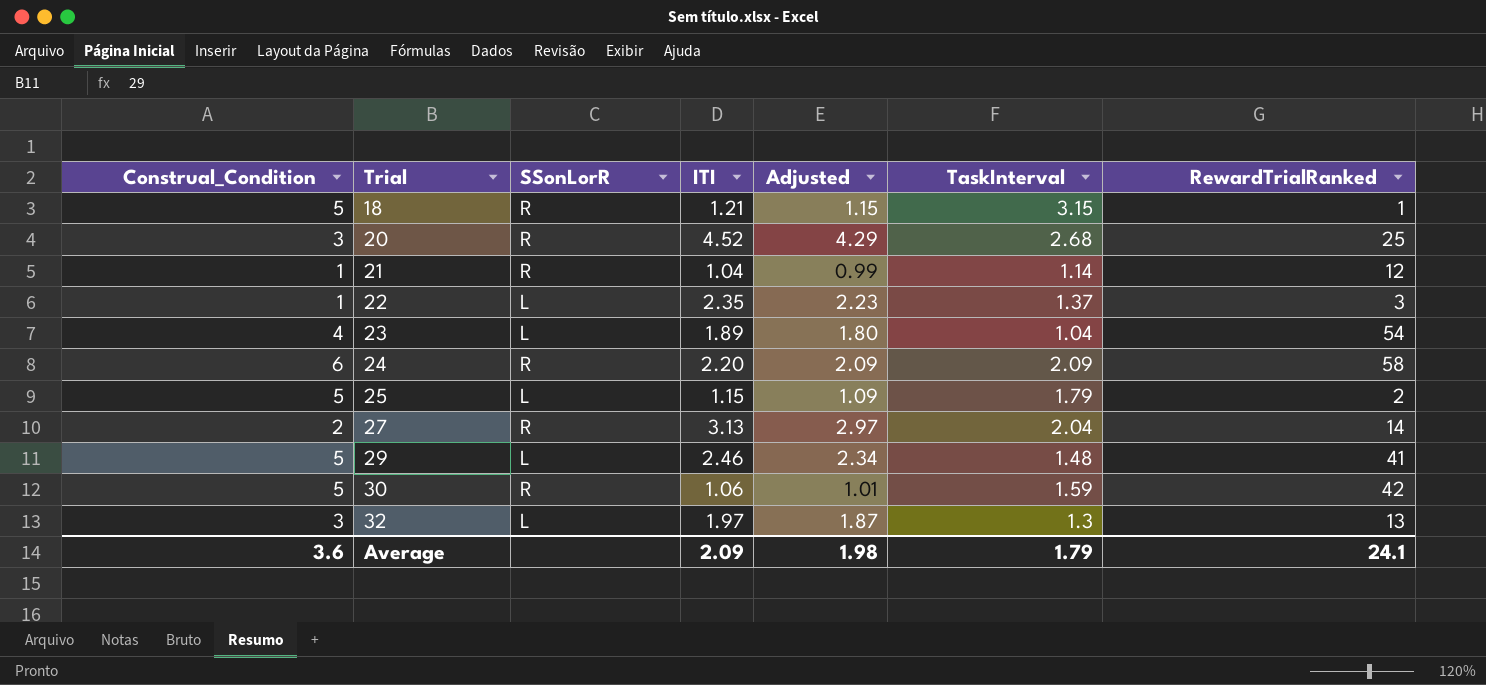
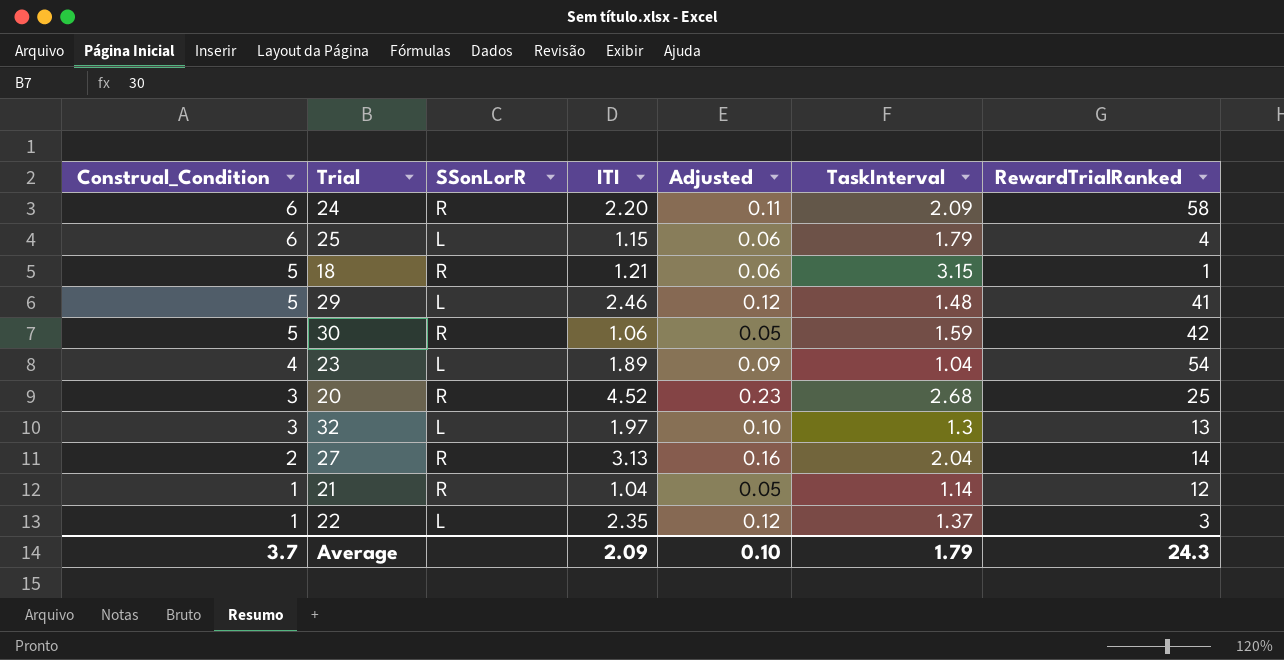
row order: Trial ascending -> Construal_Condition descending
column Adjusted | formula: [ITI] * 0.95 -> [ITI] * 0.05
25 | Construal_Condition: 5 -> 6
25 | RewardTrialRanked: 2 -> 4
Average | Construal_Condition: 3.6 -> 3.7
Average | Adjusted: 1.98 -> 0.10
Average | RewardTrialRanked: 24.1 -> 24.3

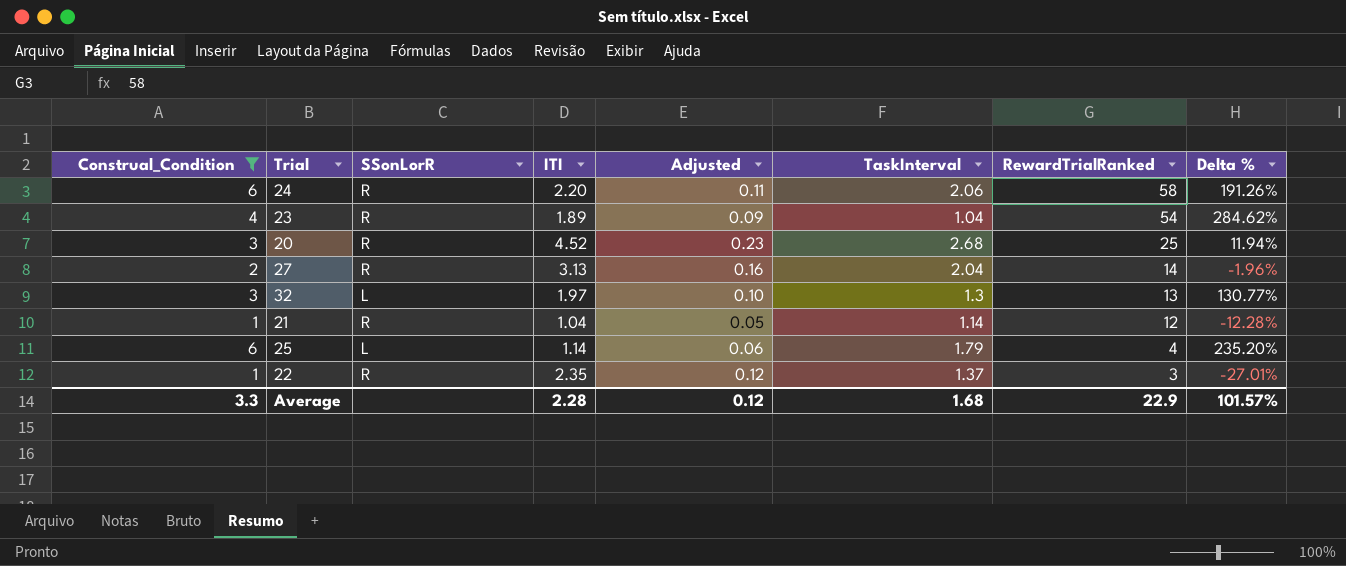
filter: none -> Construal_Condition != 5
row order: Construal_Condition descending -> RewardTrialRanked descending
column Delta % | formula: none -> ([Construal_Condition] - [TaskInterval]) / [TaskInterval]
24 | TaskInterval: 2.09 -> 2.06
23 | SSonLorR: L -> R
25 | ITI: 1.15 -> 1.14
22 | SSonLorR: L -> R
Average | Construal_Condition: 3.7 -> 3.3
Average | ITI: 2.09 -> 2.28
Average | Adjusted: 0.10 -> 0.12
Average | TaskInterval: 1.79 -> 1.68
Average | RewardTrialRanked: 24.3 -> 22.9

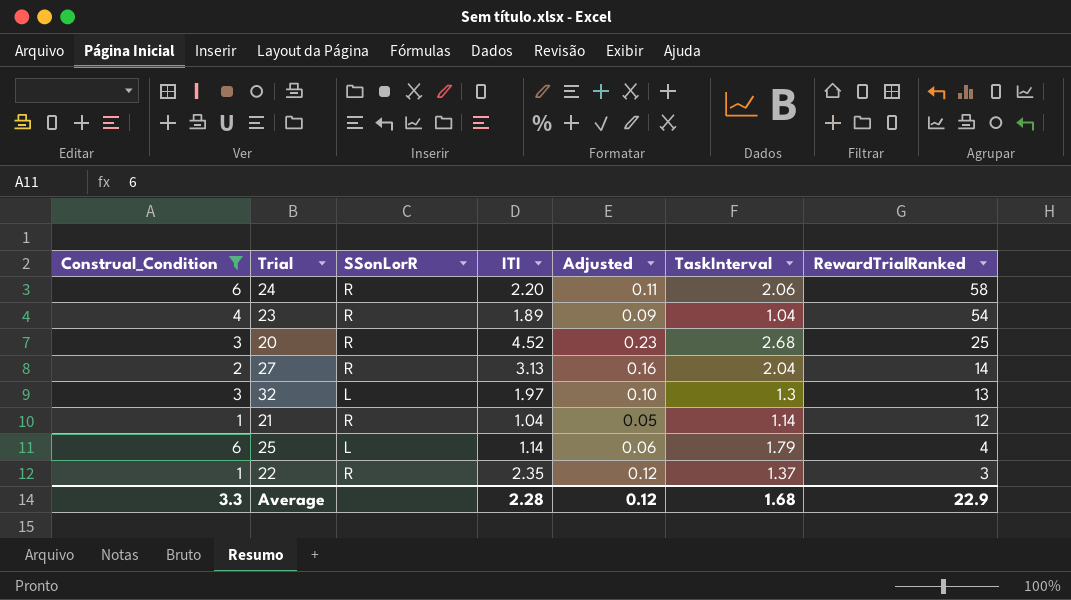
column Delta % | formula: ([Construal_Condition] - [TaskInterval]) / [TaskInterval] -> none

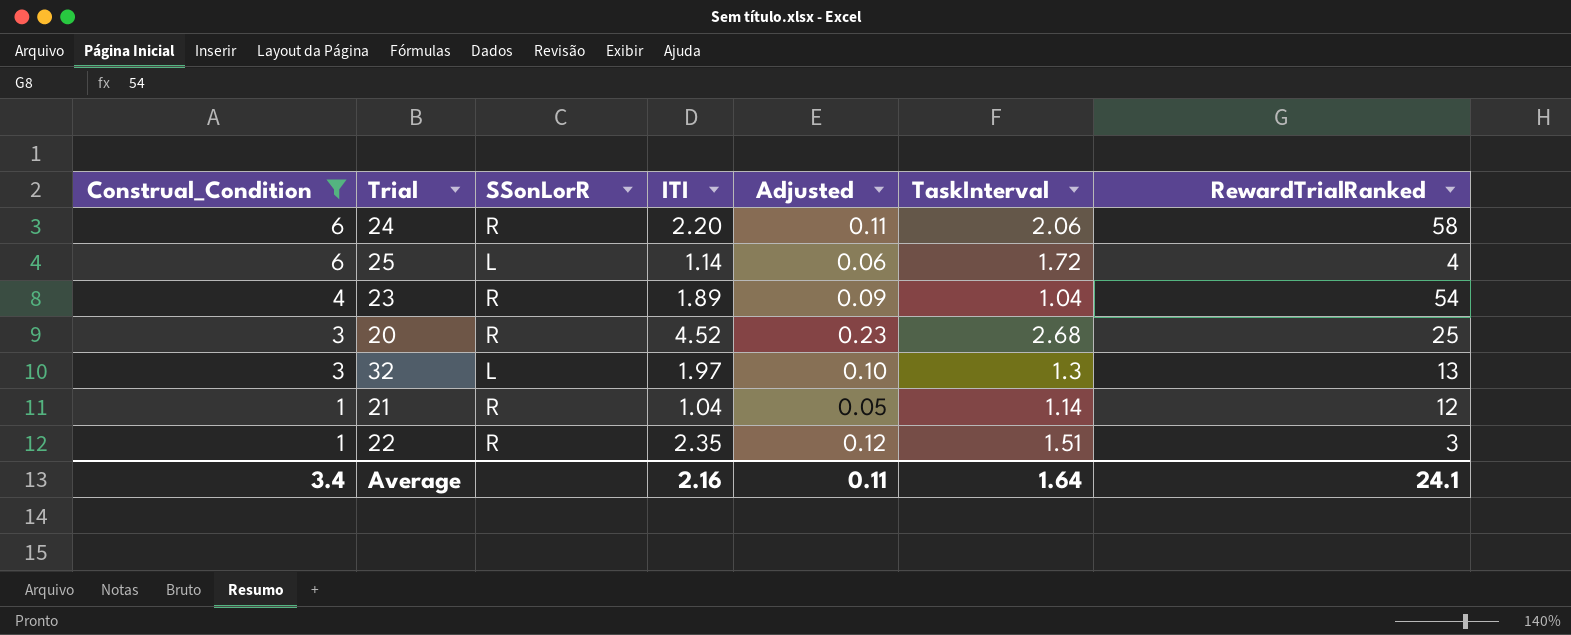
row order: RewardTrialRanked descending -> Construal_Condition descending
row 27: 2 | R | 3.13 | 0.16 | 2.04 | 14 -> none
25 | TaskInterval: 1.79 -> 1.72
22 | TaskInterval: 1.37 -> 1.51
Average | Construal_Condition: 3.3 -> 3.4
Average | ITI: 2.28 -> 2.16
Average | Adjusted: 0.12 -> 0.11
Average | TaskInterval: 1.68 -> 1.64
Average | RewardTrialRanked: 22.9 -> 24.1

